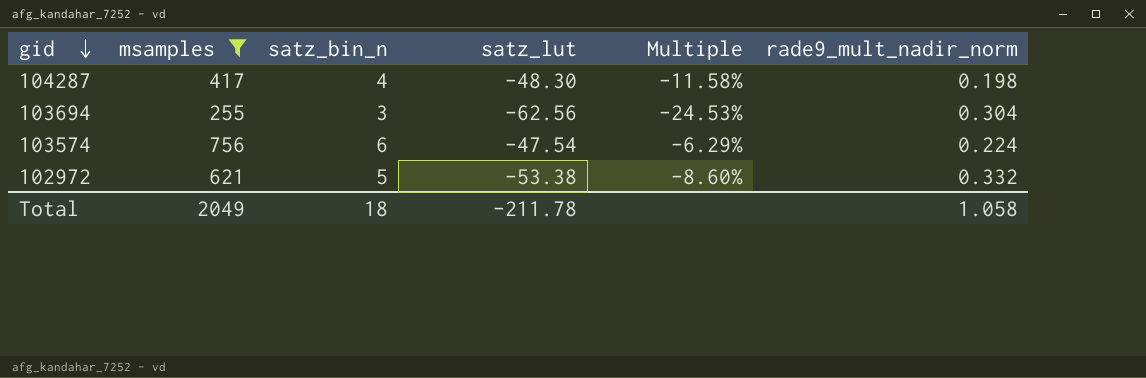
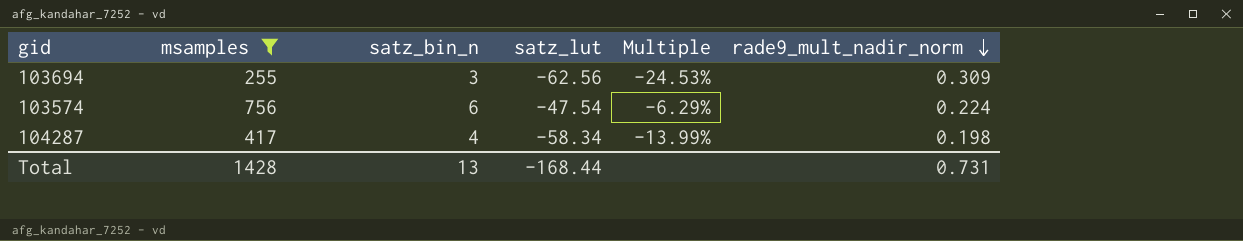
row order: gid descending -> rade9_mult_nadir_norm descending
row 102972: 621 | 5 | -53.38 | -8.60% | 0.332 -> none
103694 | rade9_mult_nadir_norm: 0.304 -> 0.309
104287 | satz_lut: -48.30 -> -58.34
104287 | Multiple: -11.58% -> -13.99%
Total | msamples: 2049 -> 1428
Total | satz_bin_n: 18 -> 13
Total | satz_lut: -211.78 -> -168.44
Total | rade9_mult_nadir_norm: 1.058 -> 0.731

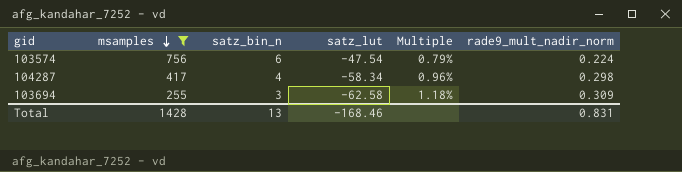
row order: rade9_mult_nadir_norm descending -> msamples descending
column Multiple | formula: [satz_lut] / [msamples] -> [satz_bin_n] / [msamples]
104287 | rade9_mult_nadir_norm: 0.198 -> 0.298
103694 | satz_lut: -62.56 -> -62.58
Total | satz_lut: -168.44 -> -168.46
Total | rade9_mult_nadir_norm: 0.731 -> 0.831

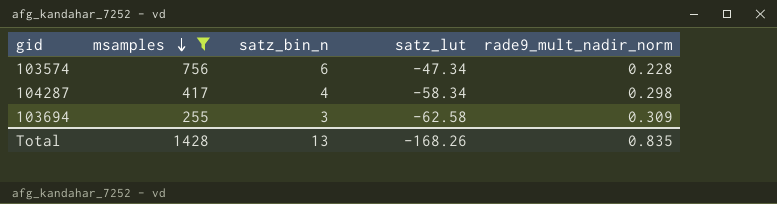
column Multiple | formula: [satz_bin_n] / [msamples] -> none
103574 | satz_lut: -47.54 -> -47.34
103574 | rade9_mult_nadir_norm: 0.224 -> 0.228
Total | satz_lut: -168.46 -> -168.26
Total | rade9_mult_nadir_norm: 0.831 -> 0.835

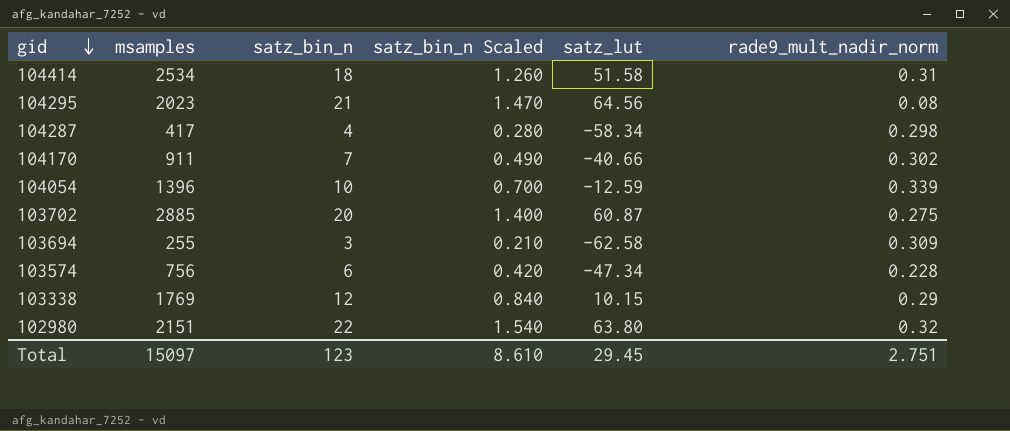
filter: msamples <= 756 -> none
row order: msamples descending -> gid descending
column satz_bin_n Scaled | formula: none -> [satz_bin_n] * 0.07
Total | msamples: 1428 -> 15097
Total | satz_bin_n: 13 -> 123
Total | satz_lut: -168.26 -> 29.45
Total | rade9_mult_nadir_norm: 0.835 -> 2.751

